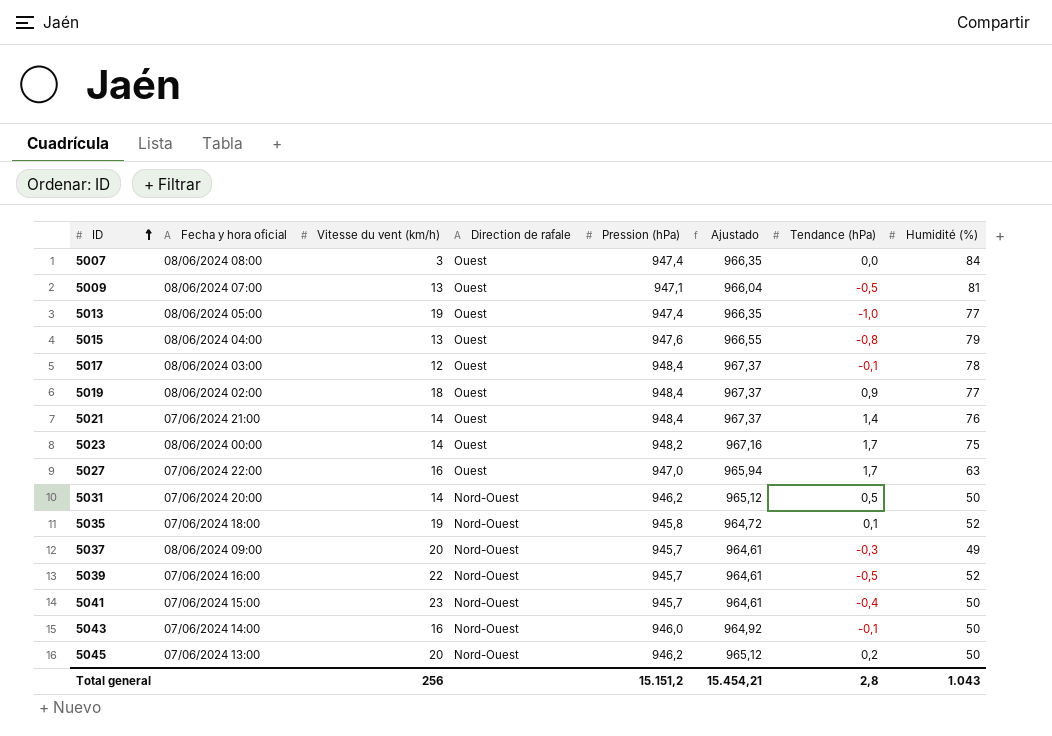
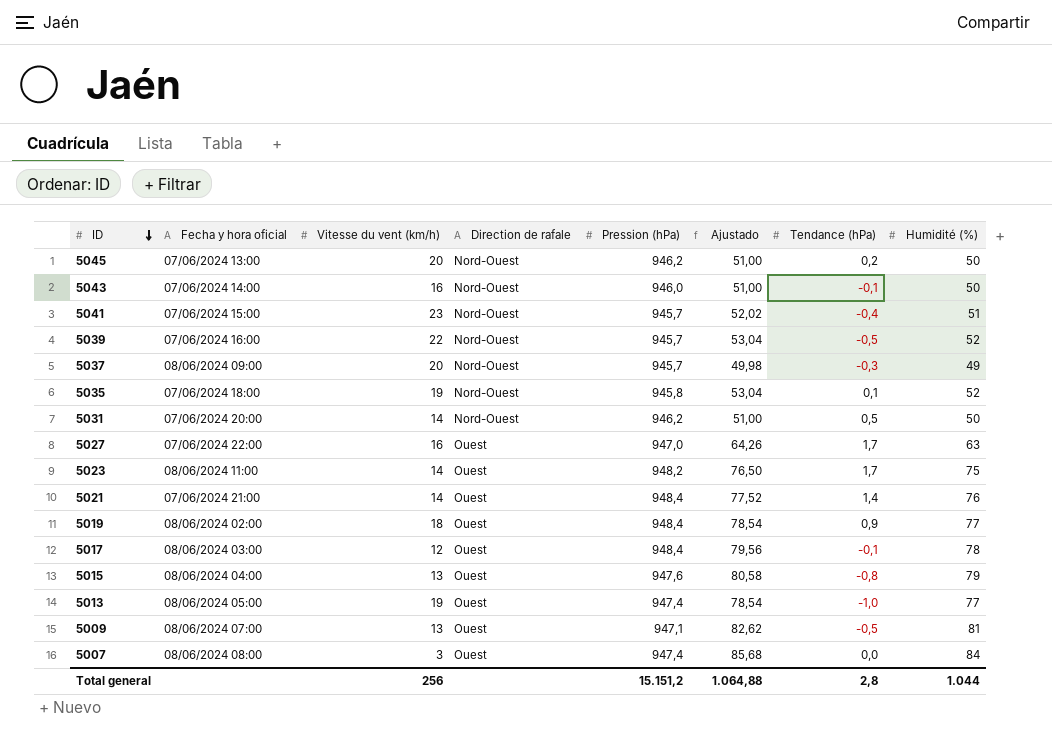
row order: ID ascending -> ID descending
column Ajustado | formula: [Pression (hPa)] * 1,02 -> [Humidité (%)] * 1,02
5041 | Humidité (%): 50 -> 51
5023 | Fecha y hora oficial: 08/06/2024 00:00 -> 08/06/2024 11:00
Total general | Ajustado: 15.454,21 -> 1.064,88
Total general | Humidité (%): 1.043 -> 1.044

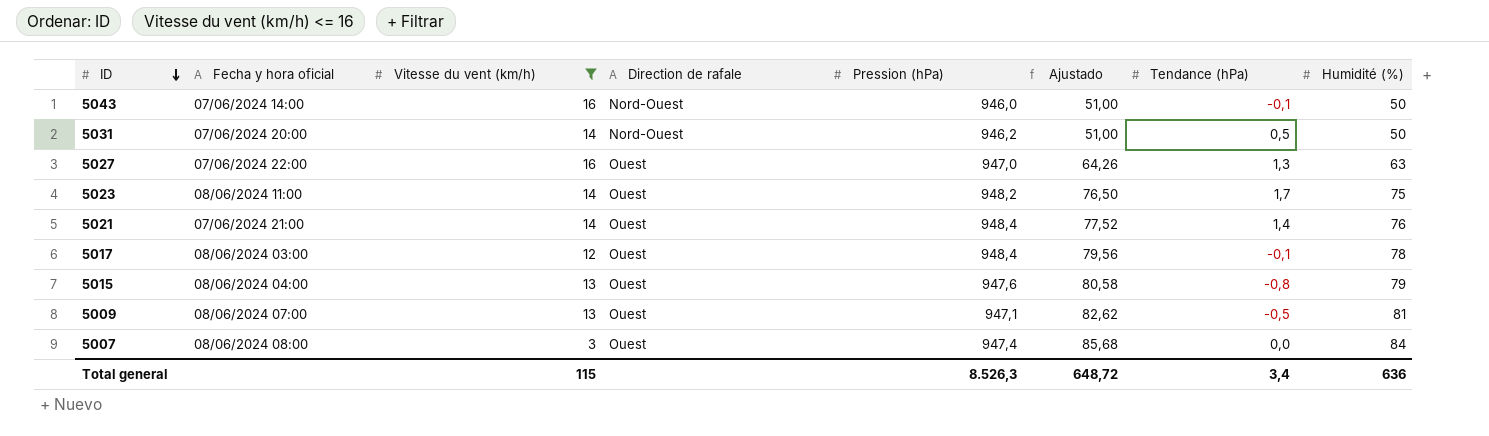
filter: none -> Vitesse du vent (km/h) <= 16
5027 | Tendance (hPa): 1,7 -> 1,3
Total general | Vitesse du vent (km/h): 256 -> 115
Total general | Pression (hPa): 15.151,2 -> 8.526,3
Total general | Ajustado: 1.064,88 -> 648,72
Total general | Tendance (hPa): 2,8 -> 3,4
Total general | Humidité (%): 1.044 -> 636

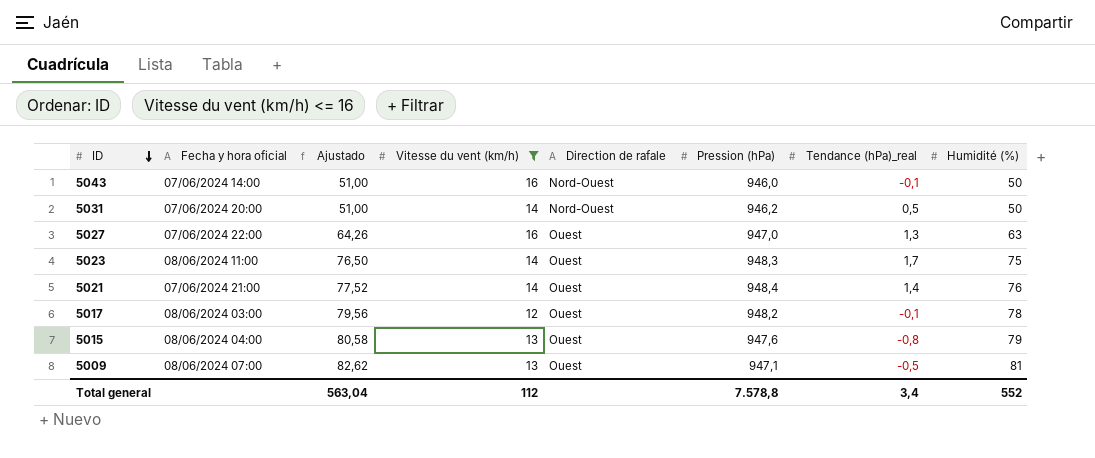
column Ajustado | position: 6 -> 3
column name: Tendance (hPa) -> Tendance (hPa)_real
row 5007: 08/06/2024 08:00 | 3 | Ouest | 947,4 | 85,68 | 0,0 | 84 -> none
5023 | Pression (hPa): 948,2 -> 948,3
5017 | Pression (hPa): 948,4 -> 948,2
Total general | Ajustado: 648,72 -> 563,04
Total general | Vitesse du vent (km/h): 115 -> 112
Total general | Pression (hPa): 8.526,3 -> 7.578,8
Total general | Humidité (%): 636 -> 552

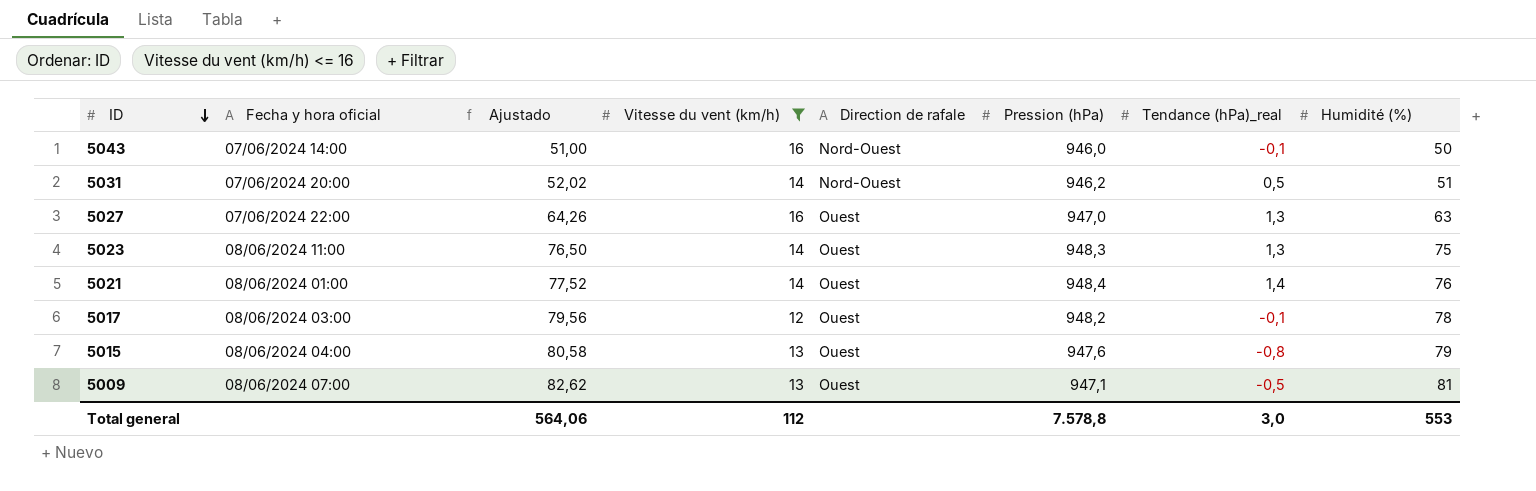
5031 | Ajustado: 51,00 -> 52,02
5031 | Humidité (%): 50 -> 51
5023 | Tendance (hPa)_real: 1,7 -> 1,3
5021 | Fecha y hora oficial: 07/06/2024 21:00 -> 08/06/2024 01:00
Total general | Ajustado: 563,04 -> 564,06
Total general | Tendance (hPa)_real: 3,4 -> 3,0
Total general | Humidité (%): 552 -> 553

